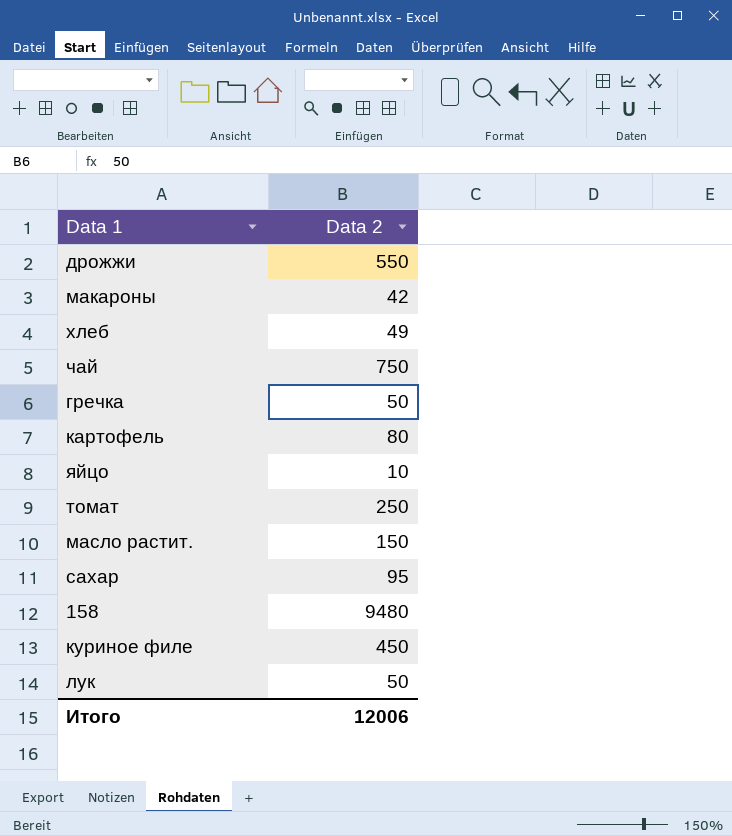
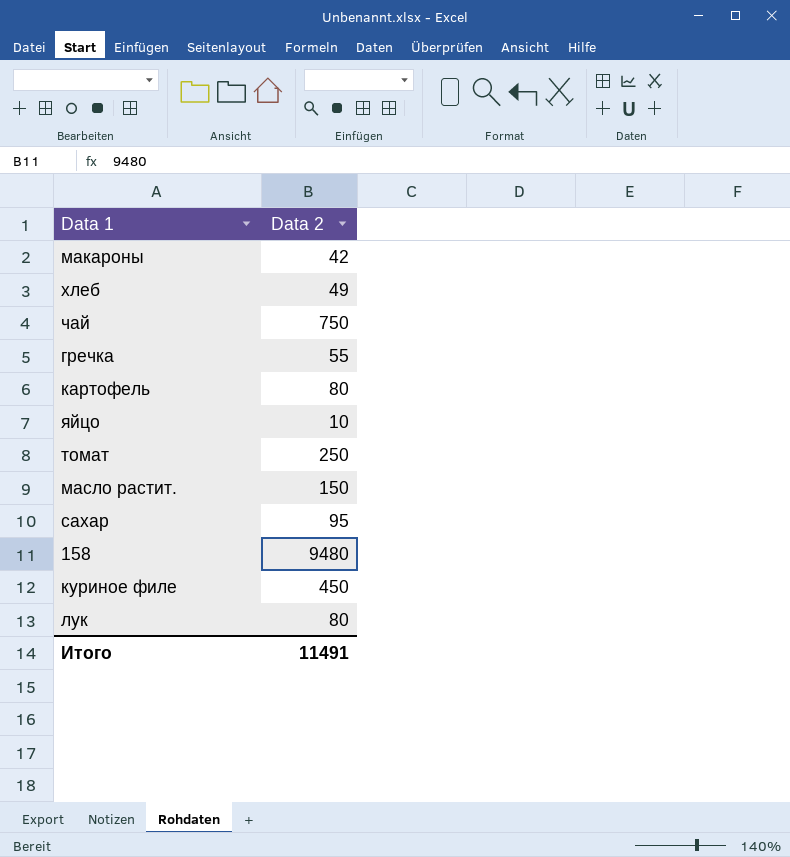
row дрожжи: 550 -> none
гречка | Data 2: 50 -> 55
лук | Data 2: 50 -> 80
Итого | Data 2: 12006 -> 11491

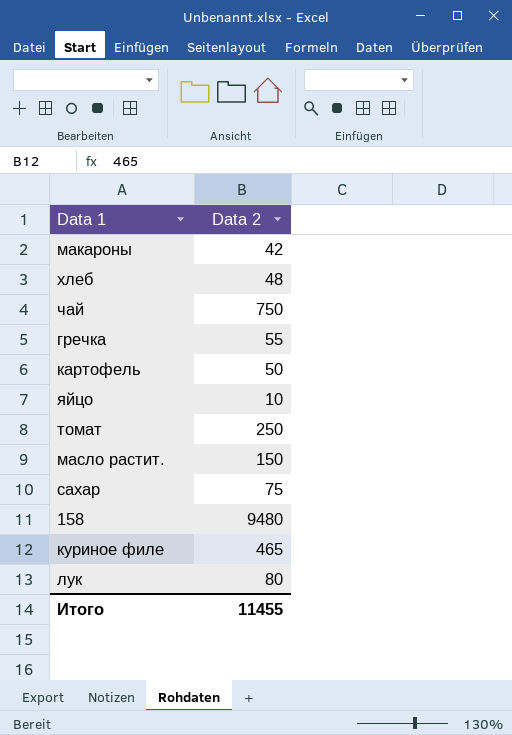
хлеб | Data 2: 49 -> 48
картофель | Data 2: 80 -> 50
сахар | Data 2: 95 -> 75
куриное филе | Data 2: 450 -> 465
Итого | Data 2: 11491 -> 11455

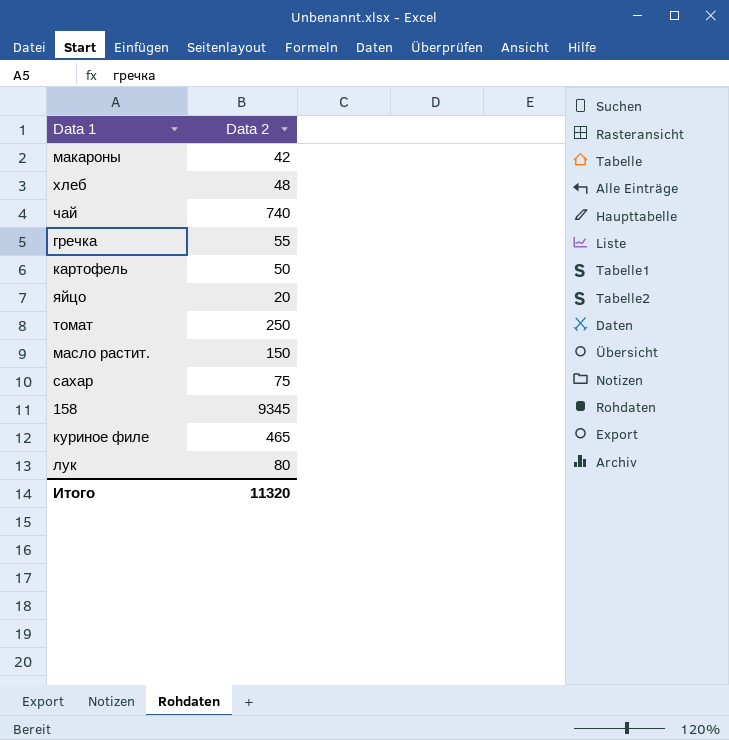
чай | Data 2: 750 -> 740
яйцо | Data 2: 10 -> 20
158 | Data 2: 9480 -> 9345
Итого | Data 2: 11455 -> 11320

